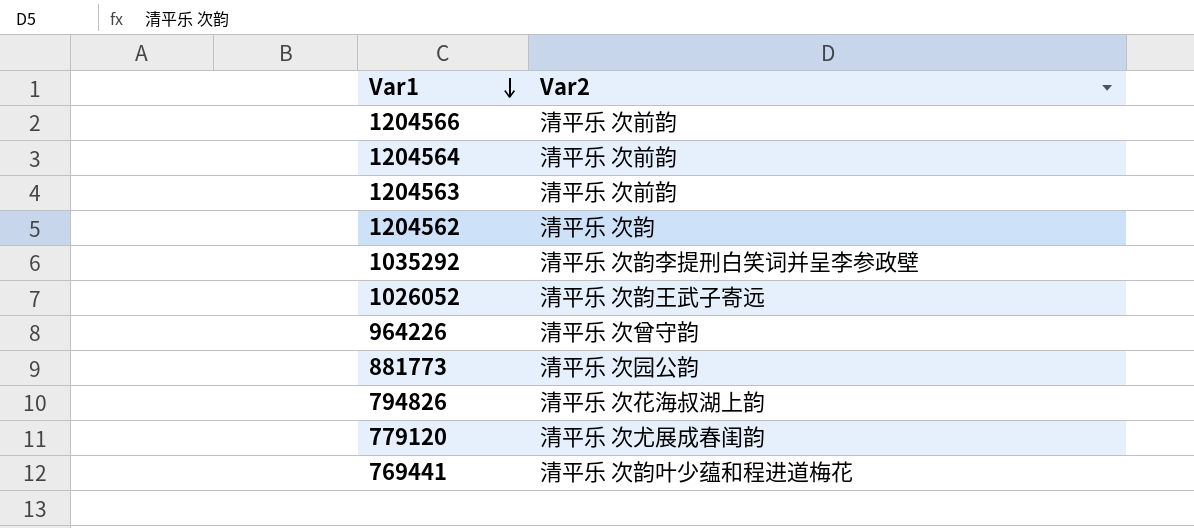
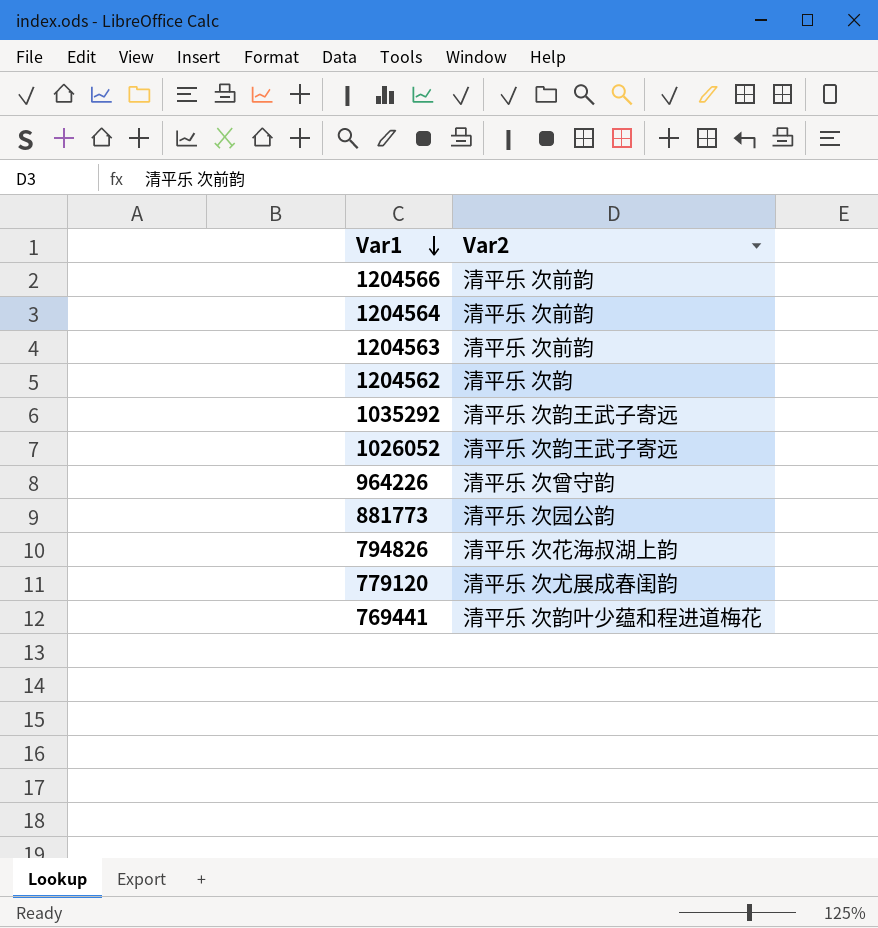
1035292 | Var2: 清平乐 次韵李提刑白笑词并呈李参政壁 -> 清平乐 次韵王武子寄远

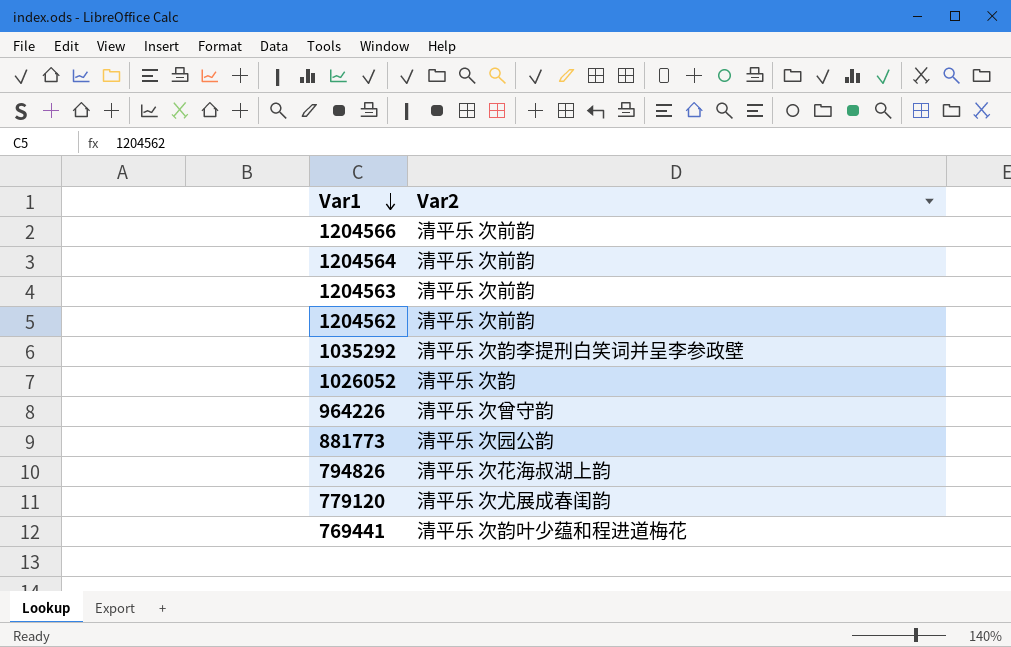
1204562 | Var2: 清平乐 次韵 -> 清平乐 次前韵
1035292 | Var2: 清平乐 次韵王武子寄远 -> 清平乐 次韵李提刑白笑词并呈李参政壁
1026052 | Var2: 清平乐 次韵王武子寄远 -> 清平乐 次韵

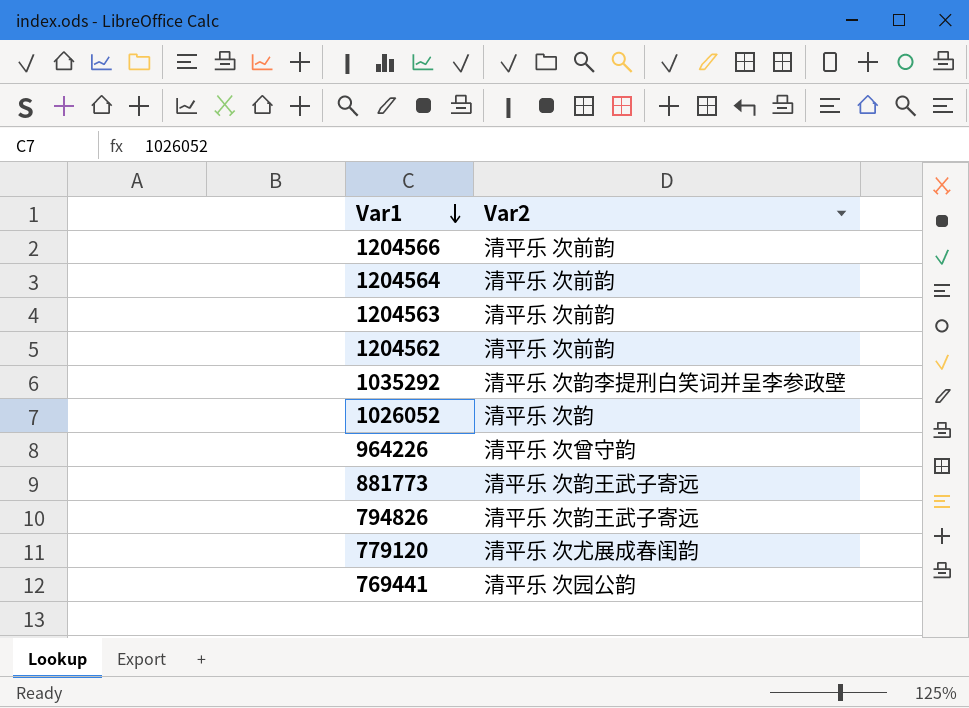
881773 | Var2: 清平乐 次园公韵 -> 清平乐 次韵王武子寄远
794826 | Var2: 清平乐 次花海叔湖上韵 -> 清平乐 次韵王武子寄远
769441 | Var2: 清平乐 次韵叶少蕴和程进道梅花 -> 清平乐 次园公韵

